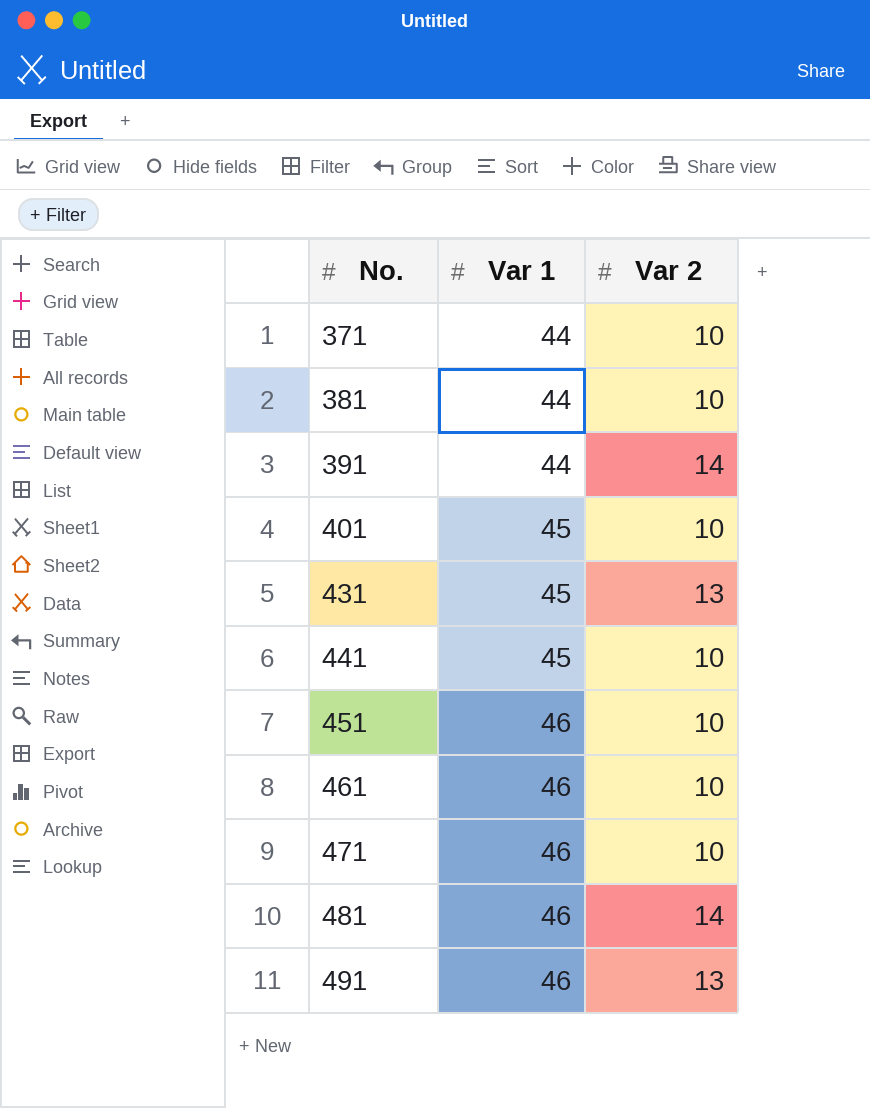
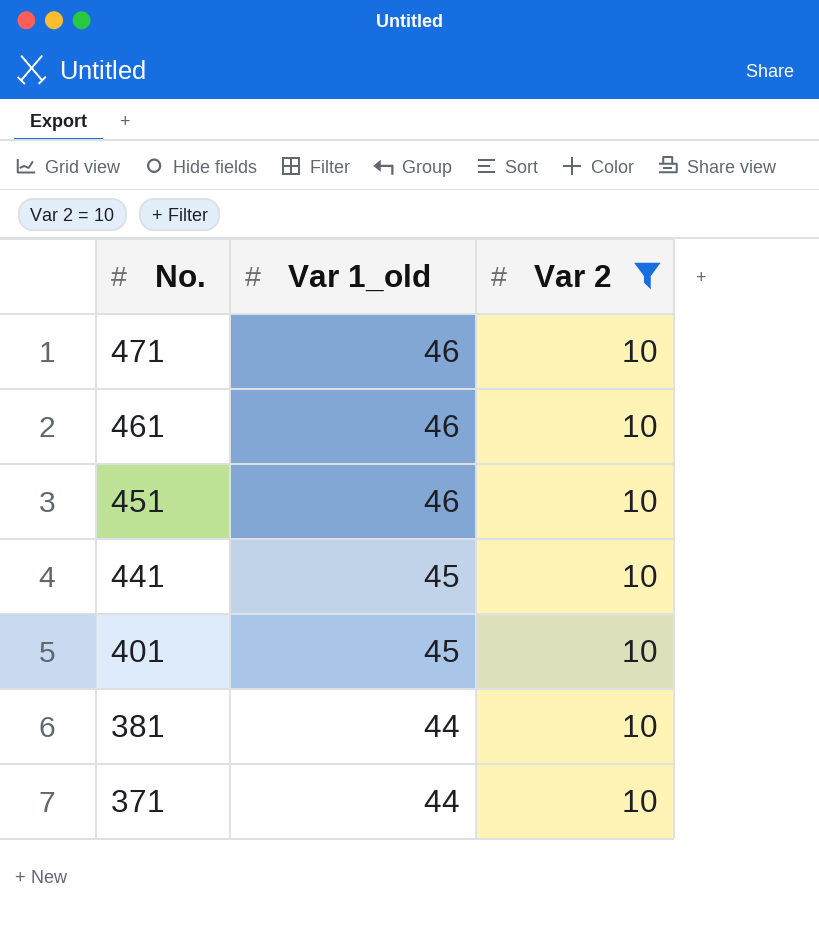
filter: none -> Var 2 = 10
row order: No. ascending -> No. descending
column name: Var 1 -> Var 1_old

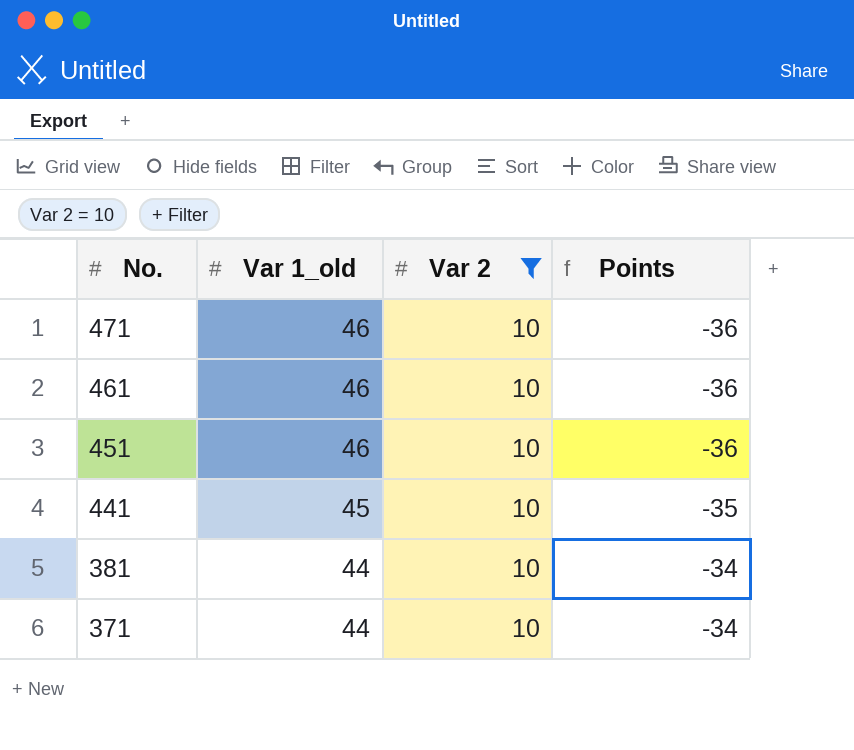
column Points | formula: none -> [Var 2] - [Var 1_old]
row 401: 45 | 10 -> none

